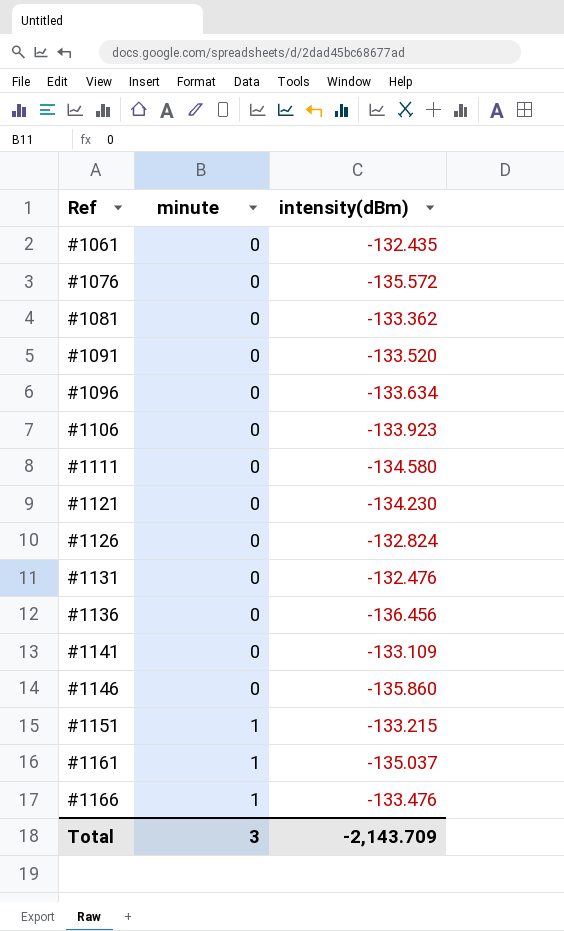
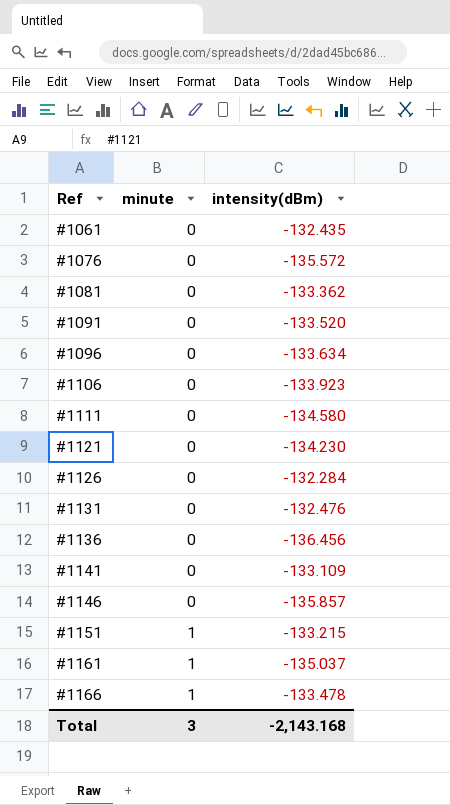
#1126 | intensity(dBm): -132.824 -> -132.284
#1146 | intensity(dBm): -135.860 -> -135.857
#1166 | intensity(dBm): -133.476 -> -133.478
Total | intensity(dBm): -2,143.709 -> -2,143.168

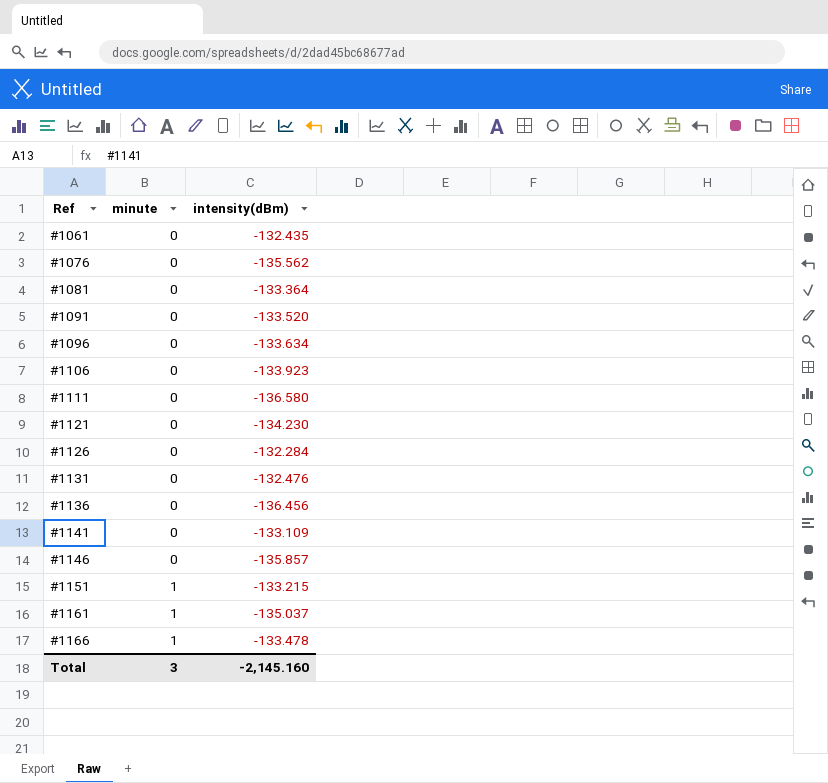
#1076 | intensity(dBm): -135.572 -> -135.562
#1081 | intensity(dBm): -133.362 -> -133.364
#1111 | intensity(dBm): -134.580 -> -136.580
Total | intensity(dBm): -2,143.168 -> -2,145.160

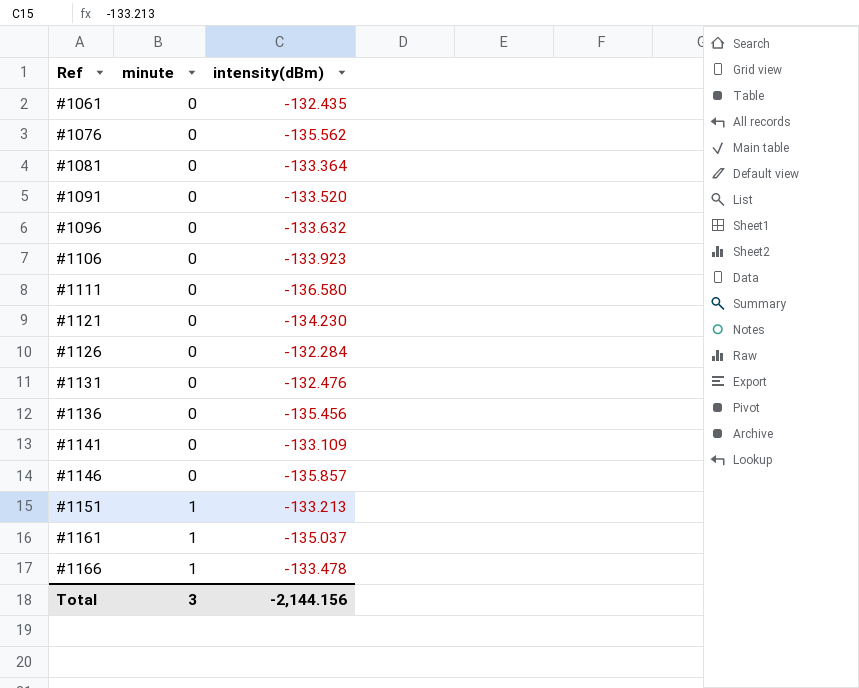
#1096 | intensity(dBm): -133.634 -> -133.632
#1136 | intensity(dBm): -136.456 -> -135.456
#1151 | intensity(dBm): -133.215 -> -133.213
Total | intensity(dBm): -2,145.160 -> -2,144.156

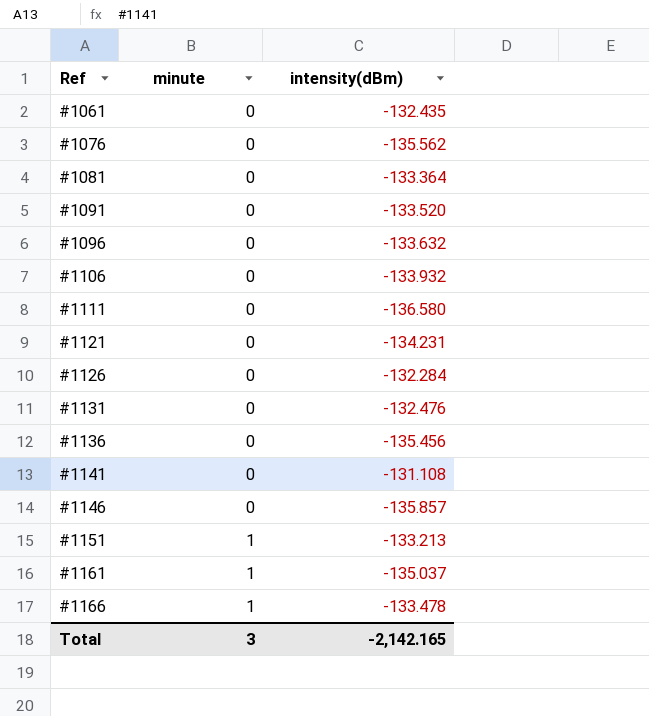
#1106 | intensity(dBm): -133.923 -> -133.932
#1121 | intensity(dBm): -134.230 -> -134.231
#1141 | intensity(dBm): -133.109 -> -131.108
Total | intensity(dBm): -2,144.156 -> -2,142.165

